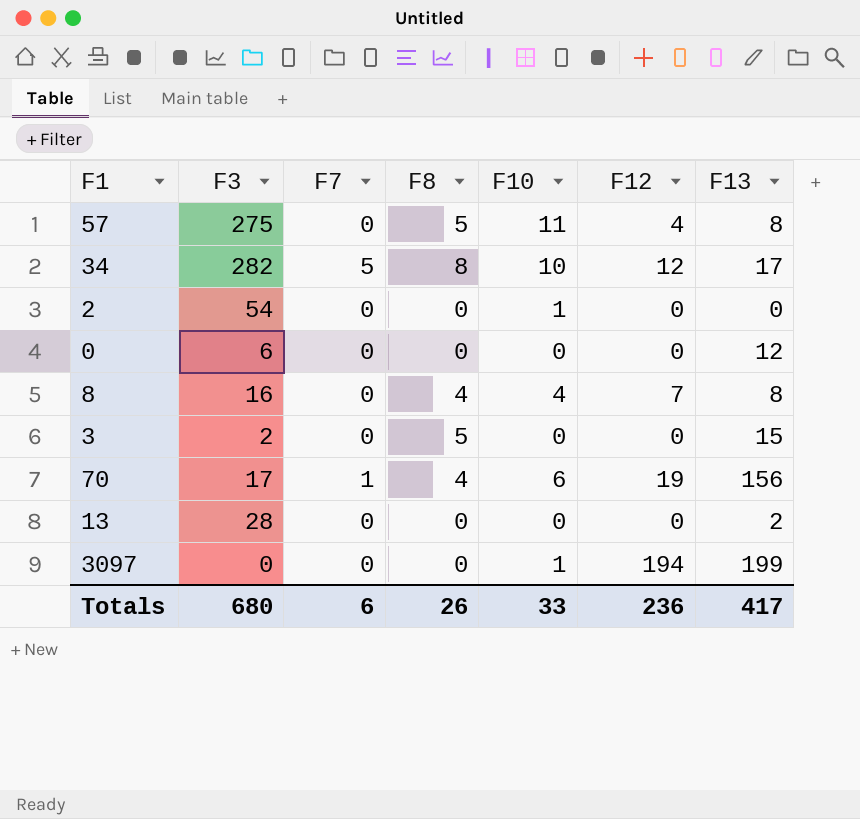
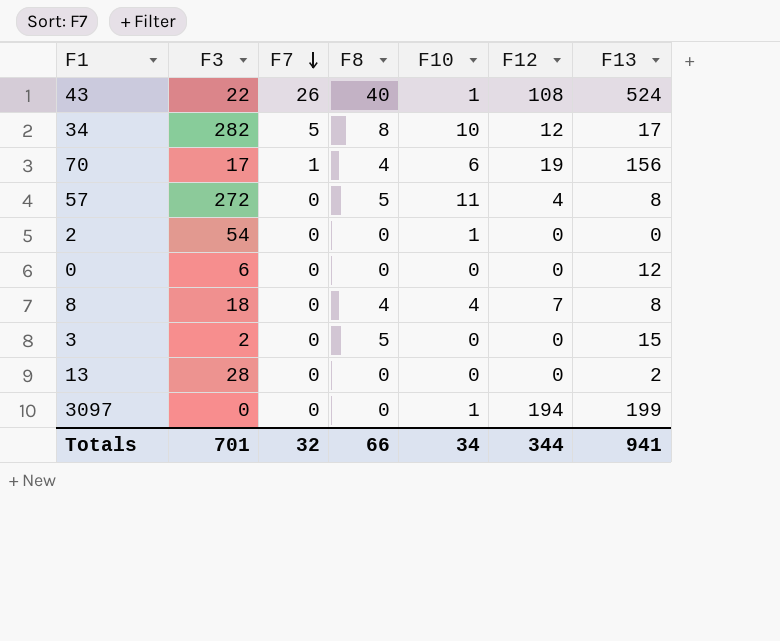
row order: none -> F7 descending
row 43: none -> 22 | 26 | 40 | 1 | 108 | 524
57 | F3: 275 -> 272
8 | F3: 16 -> 18
Totals | F3: 680 -> 701
Totals | F7: 6 -> 32
Totals | F8: 26 -> 66
Totals | F10: 33 -> 34
Totals | F12: 236 -> 344
Totals | F13: 417 -> 941

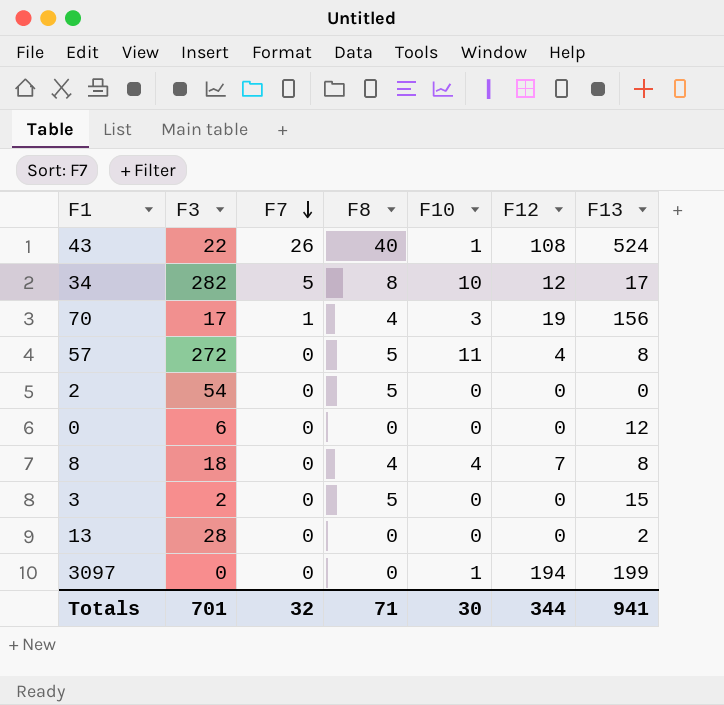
70 | F10: 6 -> 3
2 | F8: 0 -> 5
2 | F10: 1 -> 0
Totals | F8: 66 -> 71
Totals | F10: 34 -> 30

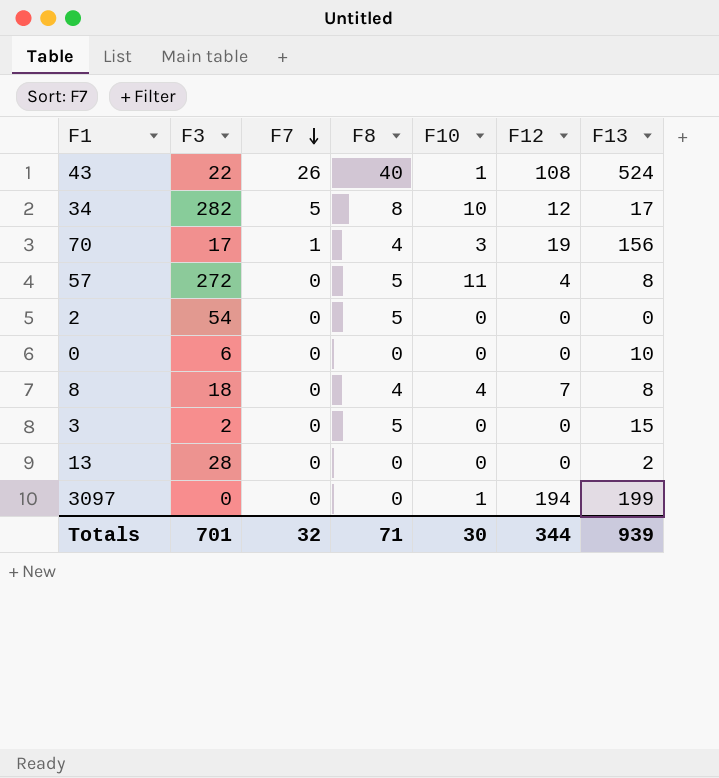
0 | F13: 12 -> 10
Totals | F13: 941 -> 939

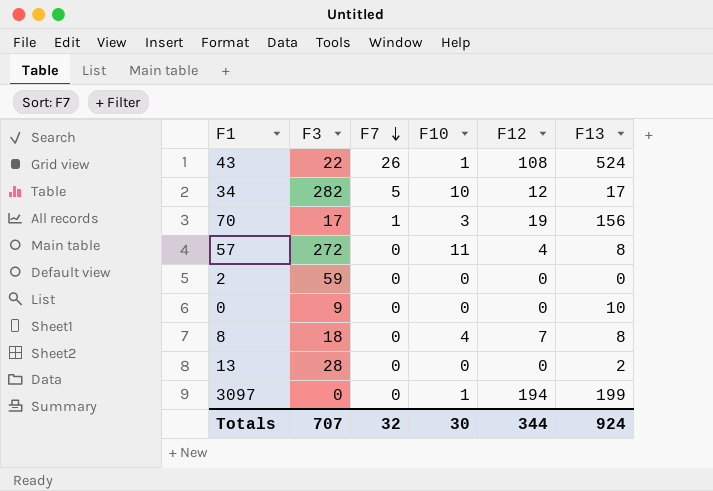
column F8 | position: 4 -> none
row 3: 2 | 0 | 5 | 0 | 0 | 15 -> none
2 | F3: 54 -> 59
0 | F3: 6 -> 9
Totals | F3: 701 -> 707
Totals | F13: 939 -> 924

